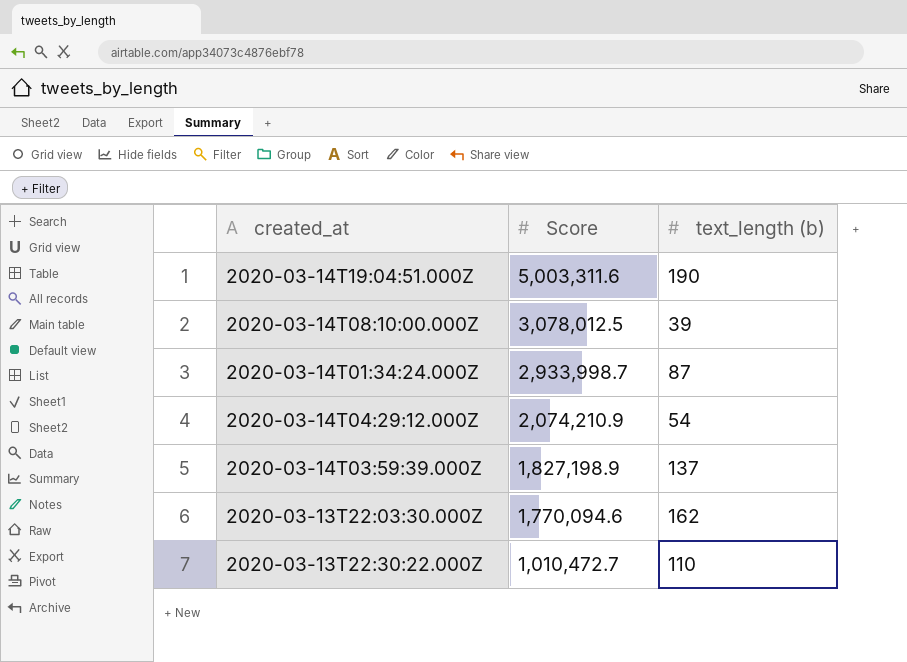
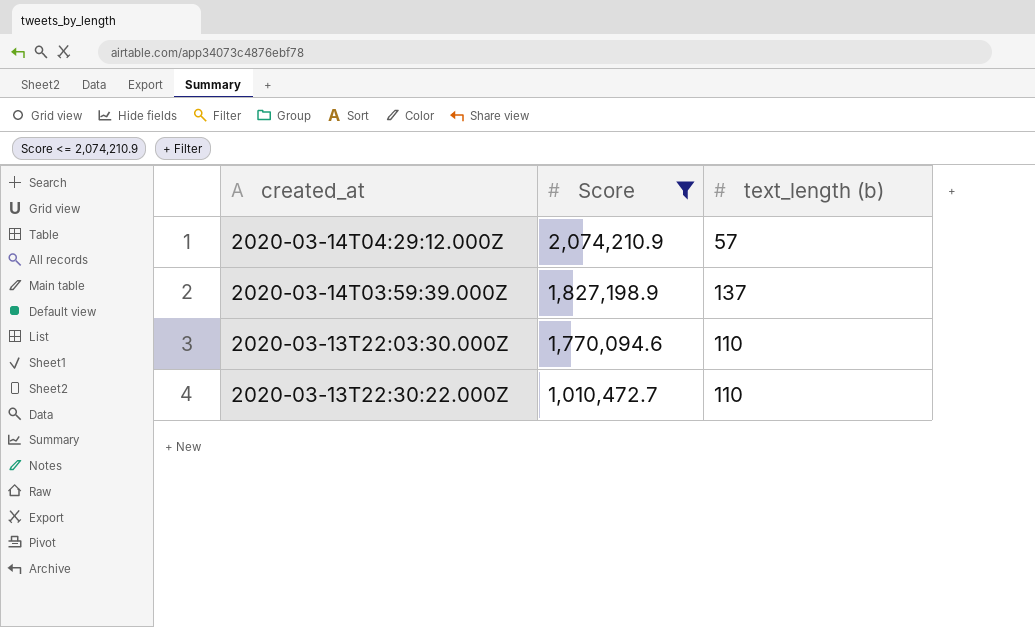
filter: none -> Score <= 2,074,210.9
2020-03-14T04:29:12.000Z | text_length (b): 54 -> 57
2020-03-13T22:03:30.000Z | text_length (b): 162 -> 110

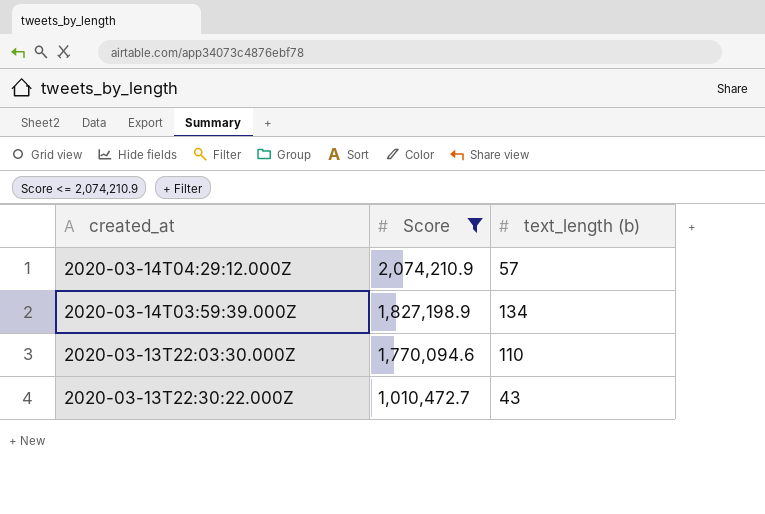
2020-03-14T03:59:39.000Z | text_length (b): 137 -> 134
2020-03-13T22:30:22.000Z | text_length (b): 110 -> 43

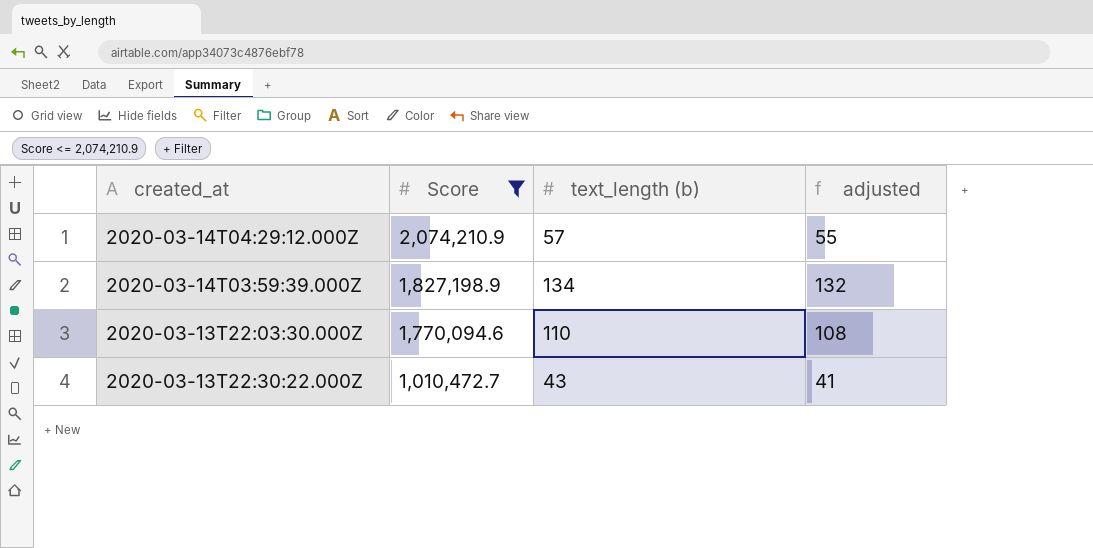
column adjusted | formula: none -> [text_length (b)] - 2

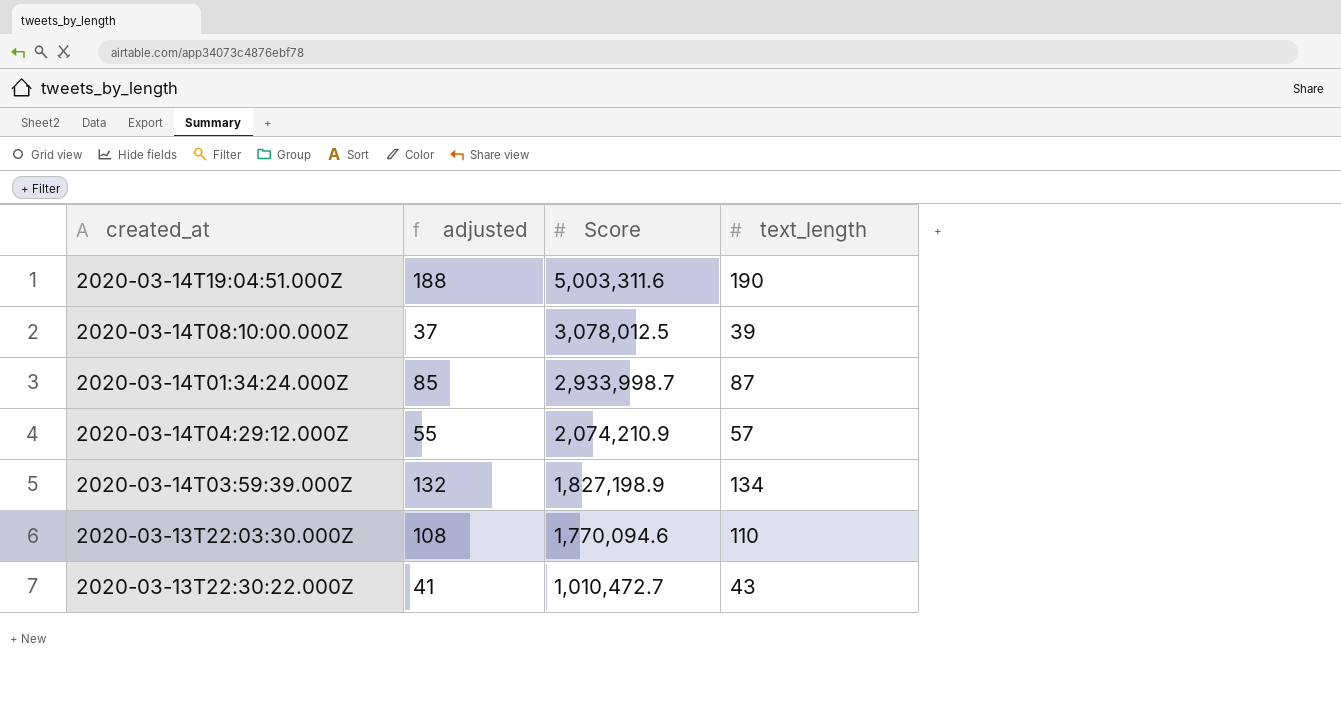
filter: Score <= 2,074,210.9 -> none
column adjusted | position: 4 -> 2
column name: text_length (b) -> text_length

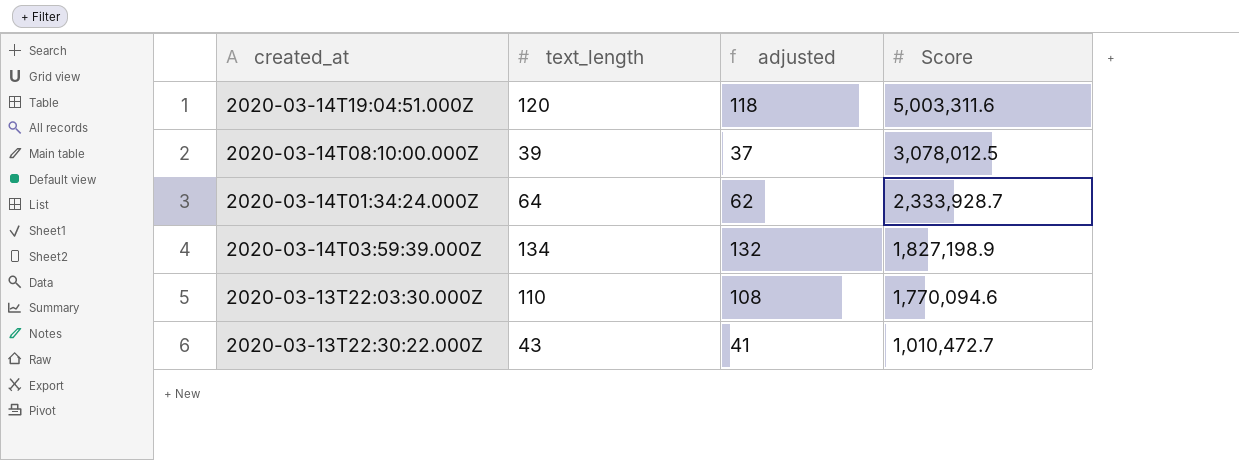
column text_length | position: 4 -> 2
row 2020-03-14T04:29:12.000Z: 55 | 2,074,210.9 | 57 -> none
2020-03-14T19:04:51.000Z | text_length: 190 -> 120
2020-03-14T19:04:51.000Z | adjusted: 188 -> 118
2020-03-14T01:34:24.000Z | text_length: 87 -> 64
2020-03-14T01:34:24.000Z | adjusted: 85 -> 62
2020-03-14T01:34:24.000Z | Score: 2,933,998.7 -> 2,333,928.7

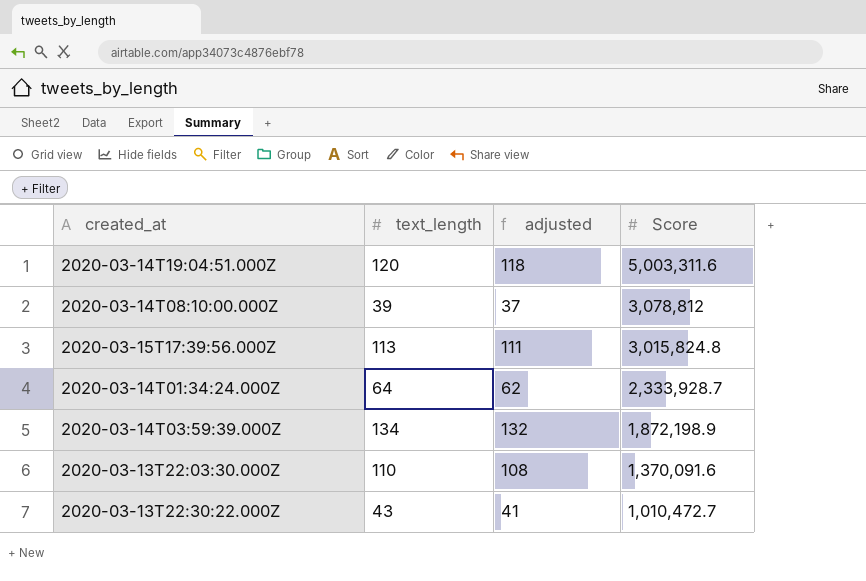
2020-03-14T08:10:00.000Z | Score: 3,078,012.5 -> 3,078,812
row 2020-03-15T17:39:56.000Z: none -> 113 | 111 | 3,015,824.8
2020-03-14T03:59:39.000Z | Score: 1,827,198.9 -> 1,872,198.9
2020-03-13T22:03:30.000Z | Score: 1,770,094.6 -> 1,370,091.6

